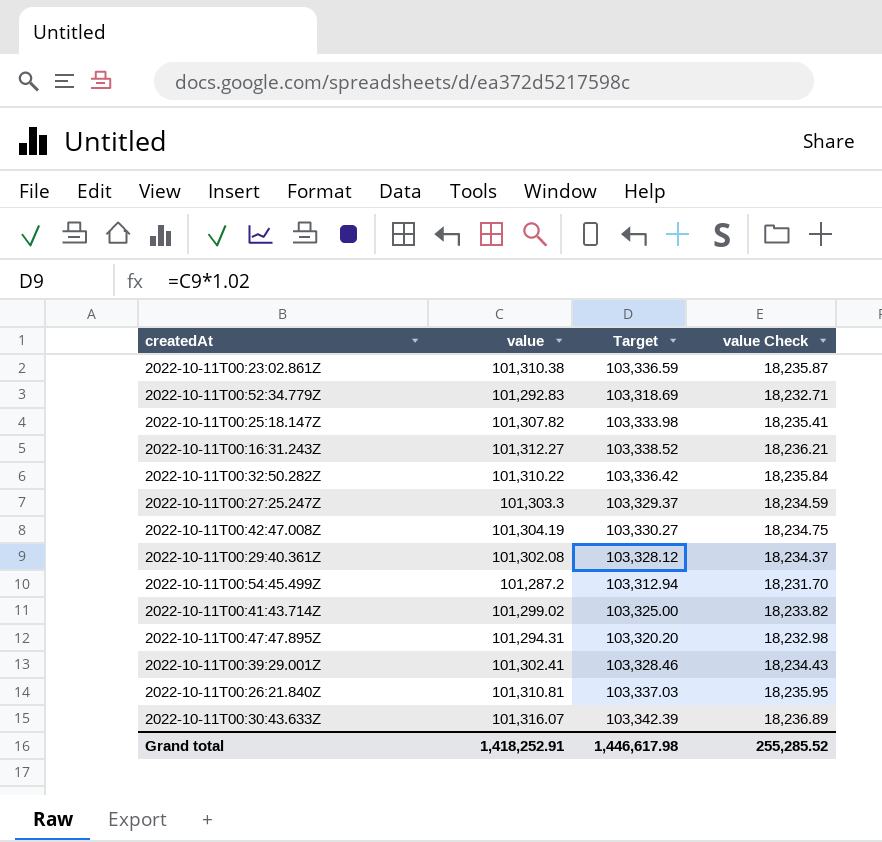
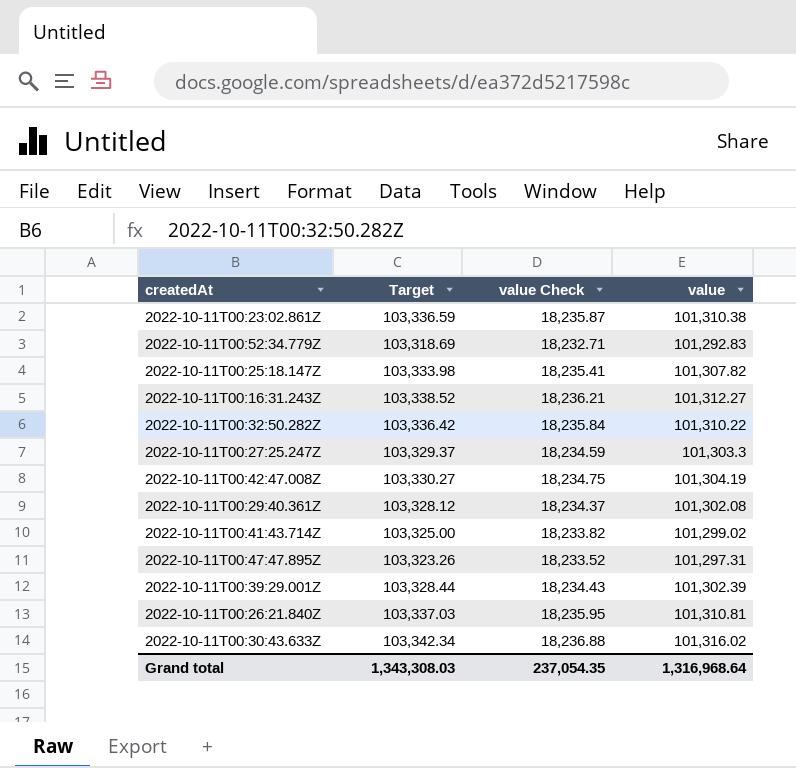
column value | position: 2 -> 4
row 2022-10-11T00:54:45.499Z: 101,287.2 | 103,312.94 | 18,231.70 -> none
2022-10-11T00:47:47.895Z | Target: 103,320.20 -> 103,323.26
2022-10-11T00:47:47.895Z | value Check: 18,232.98 -> 18,233.52
2022-10-11T00:47:47.895Z | value: 101,294.31 -> 101,297.31
2022-10-11T00:39:29.001Z | Target: 103,328.46 -> 103,328.44
2022-10-11T00:39:29.001Z | value: 101,302.41 -> 101,302.39
2022-10-11T00:30:43.633Z | Target: 103,342.39 -> 103,342.34
2022-10-11T00:30:43.633Z | value Check: 18,236.89 -> 18,236.88
2022-10-11T00:30:43.633Z | value: 101,316.07 -> 101,316.02
Grand total | Target: 1,446,617.98 -> 1,343,308.03
Grand total | value Check: 255,285.52 -> 237,054.35
Grand total | value: 1,418,252.91 -> 1,316,968.64

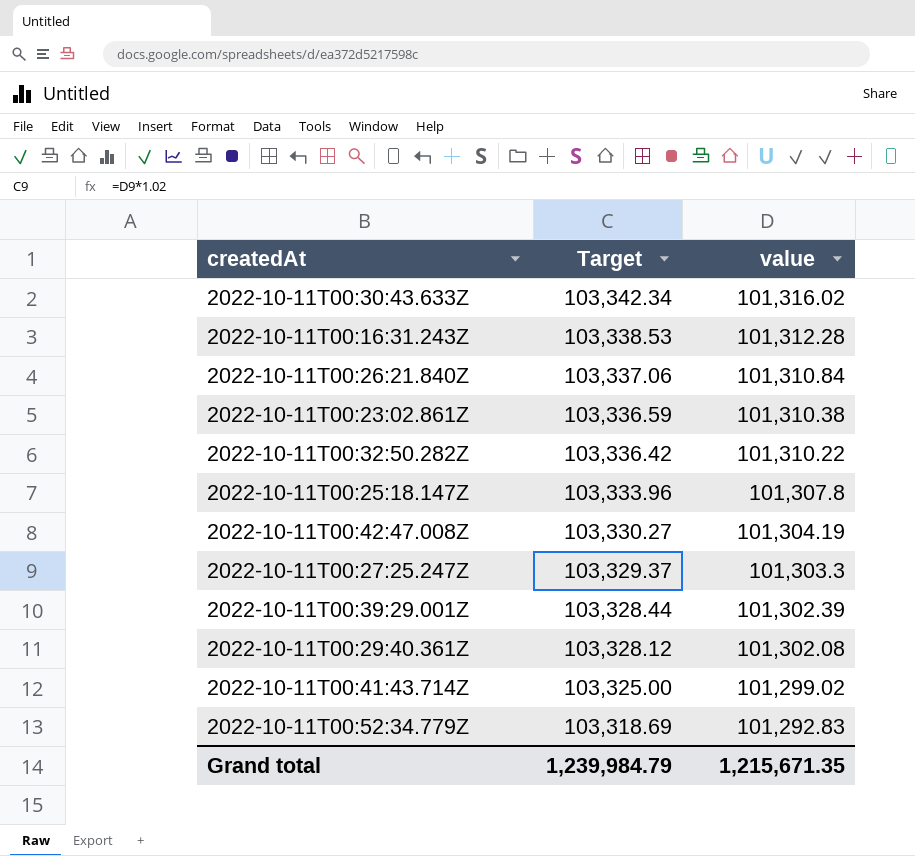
row order: none -> Target descending
column value Check | formula: [value] * 0.18 -> none
row 2022-10-11T00:47:47.895Z: 103,323.26 | 18,233.52 | 101,297.31 -> none
2022-10-11T00:16:31.243Z | Target: 103,338.52 -> 103,338.53
2022-10-11T00:16:31.243Z | value: 101,312.27 -> 101,312.28
2022-10-11T00:26:21.840Z | Target: 103,337.03 -> 103,337.06
2022-10-11T00:26:21.840Z | value: 101,310.81 -> 101,310.84
2022-10-11T00:25:18.147Z | Target: 103,333.98 -> 103,333.96
2022-10-11T00:25:18.147Z | value: 101,307.82 -> 101,307.8
Grand total | Target: 1,343,308.03 -> 1,239,984.79
Grand total | value: 1,316,968.64 -> 1,215,671.35

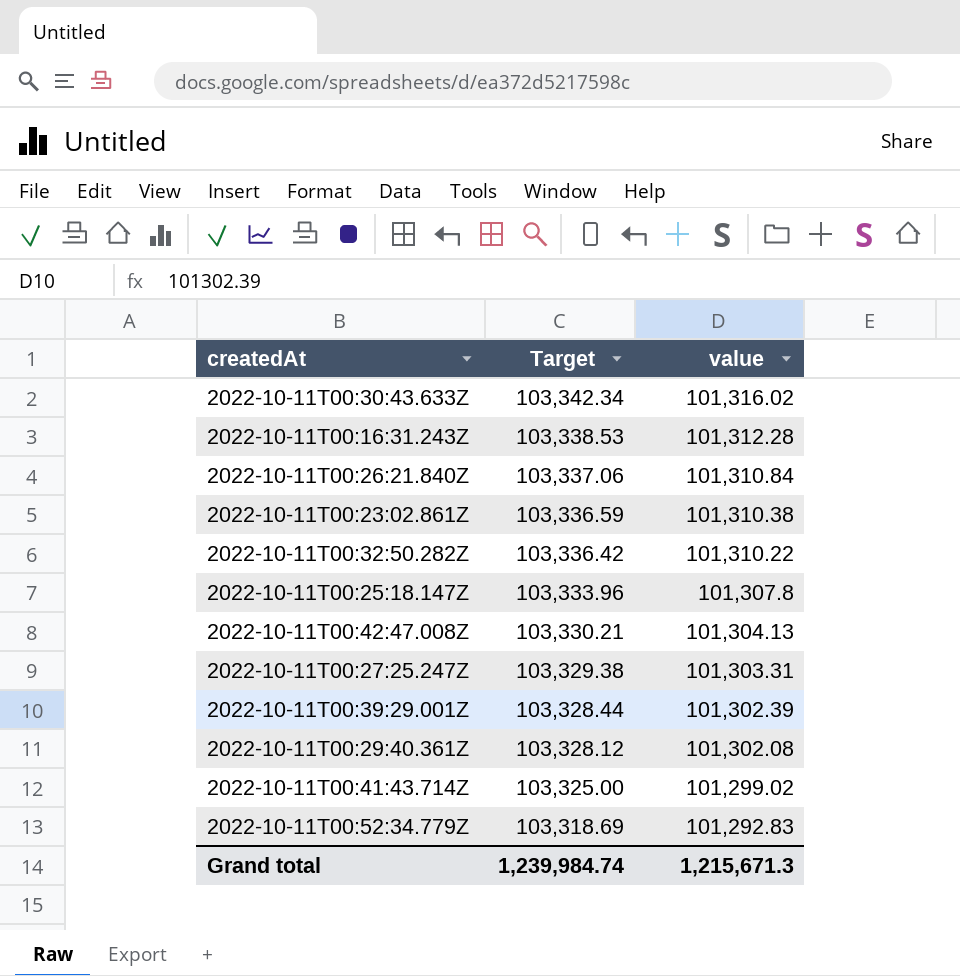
2022-10-11T00:42:47.008Z | Target: 103,330.27 -> 103,330.21
2022-10-11T00:42:47.008Z | value: 101,304.19 -> 101,304.13
2022-10-11T00:27:25.247Z | Target: 103,329.37 -> 103,329.38
2022-10-11T00:27:25.247Z | value: 101,303.3 -> 101,303.31
Grand total | Target: 1,239,984.79 -> 1,239,984.74
Grand total | value: 1,215,671.35 -> 1,215,671.3

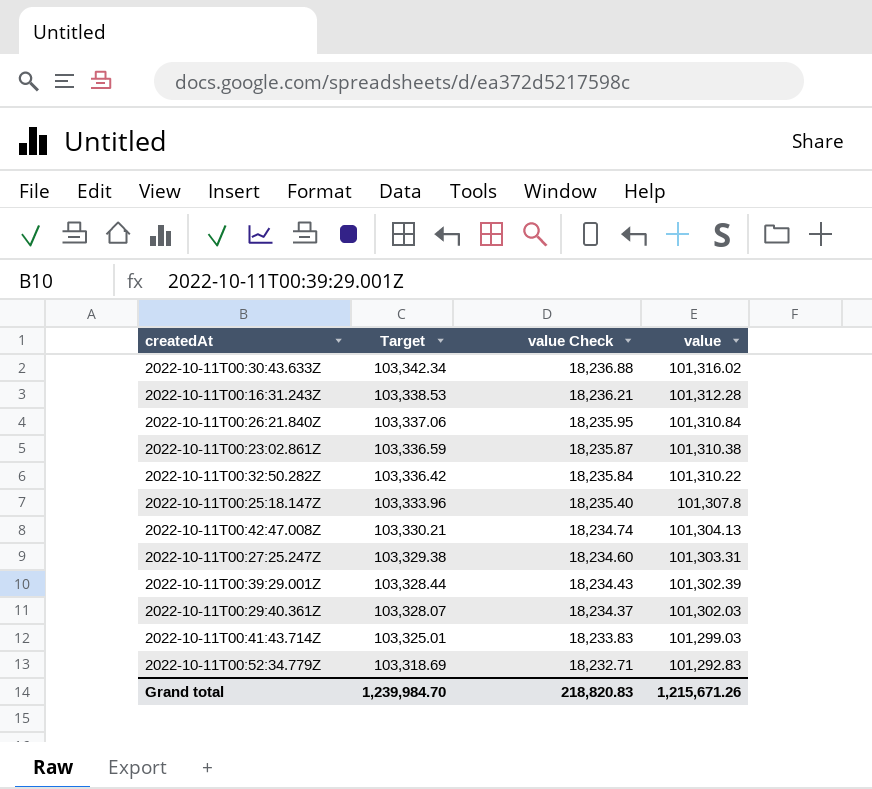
column value Check | formula: none -> [value] * 0.18
2022-10-11T00:29:40.361Z | Target: 103,328.12 -> 103,328.07
2022-10-11T00:29:40.361Z | value: 101,302.08 -> 101,302.03
2022-10-11T00:41:43.714Z | Target: 103,325.00 -> 103,325.01
2022-10-11T00:41:43.714Z | value: 101,299.02 -> 101,299.03
Grand total | Target: 1,239,984.74 -> 1,239,984.70
Grand total | value: 1,215,671.3 -> 1,215,671.26

